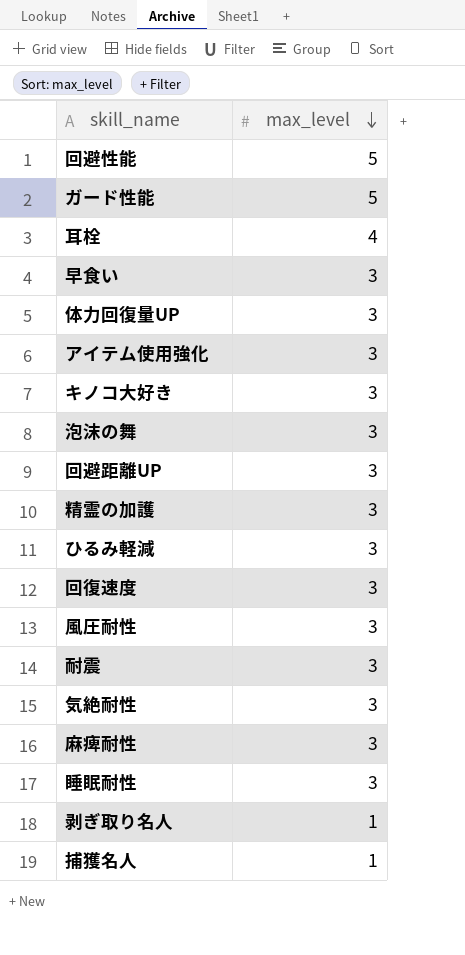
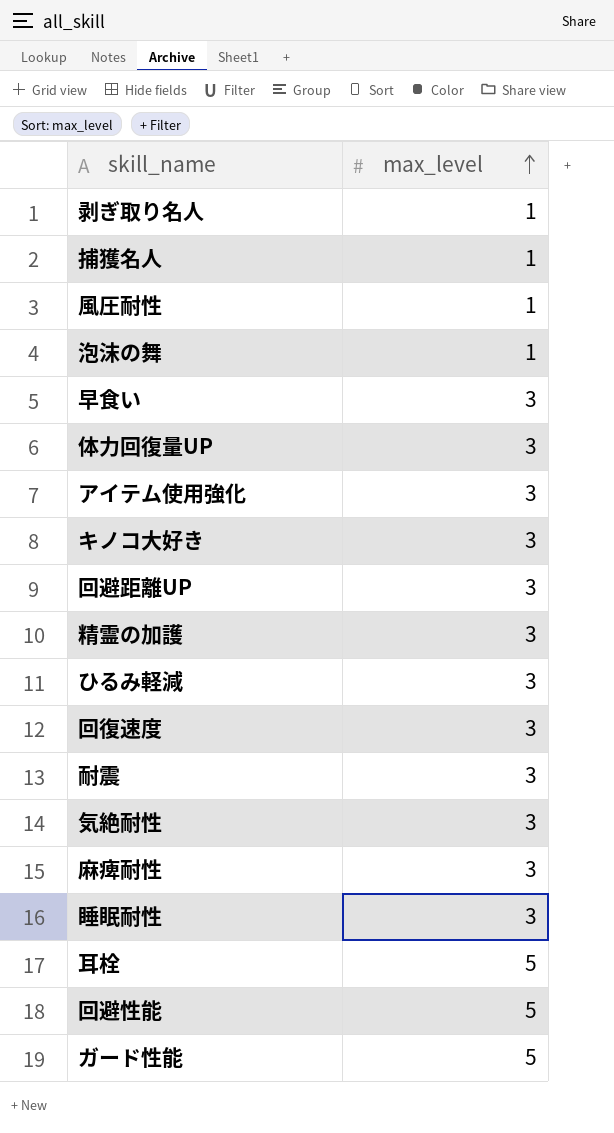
row order: max_level descending -> max_level ascending
風圧耐性 | max_level: 3 -> 1
泡沫の舞 | max_level: 3 -> 1
耳栓 | max_level: 4 -> 5

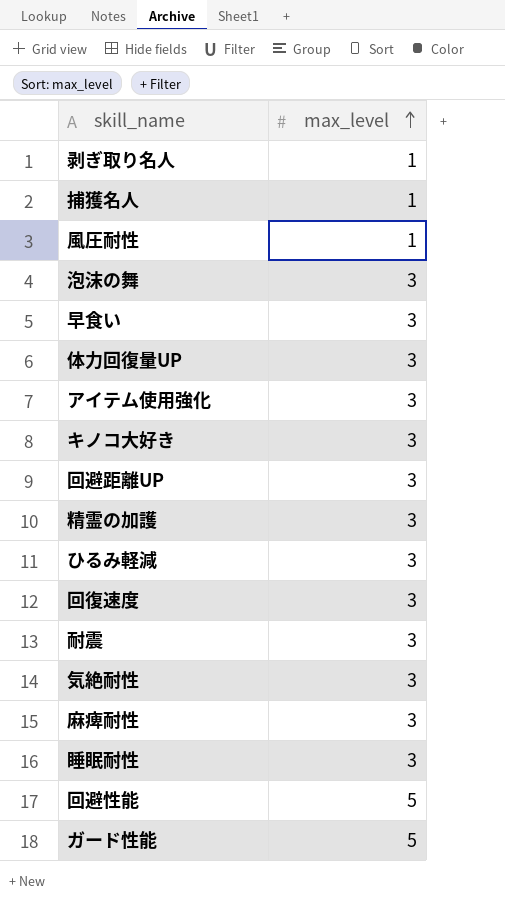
row 耳栓: 5 -> none
泡沫の舞 | max_level: 1 -> 3

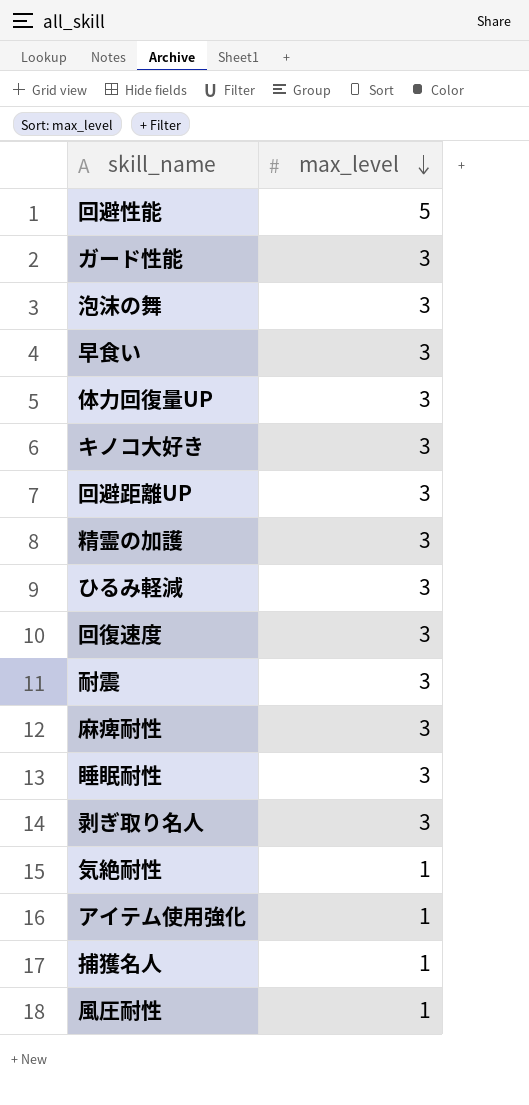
row order: max_level ascending -> max_level descending
ガード性能 | max_level: 5 -> 3
剥ぎ取り名人 | max_level: 1 -> 3
気絶耐性 | max_level: 3 -> 1
アイテム使用強化 | max_level: 3 -> 1

